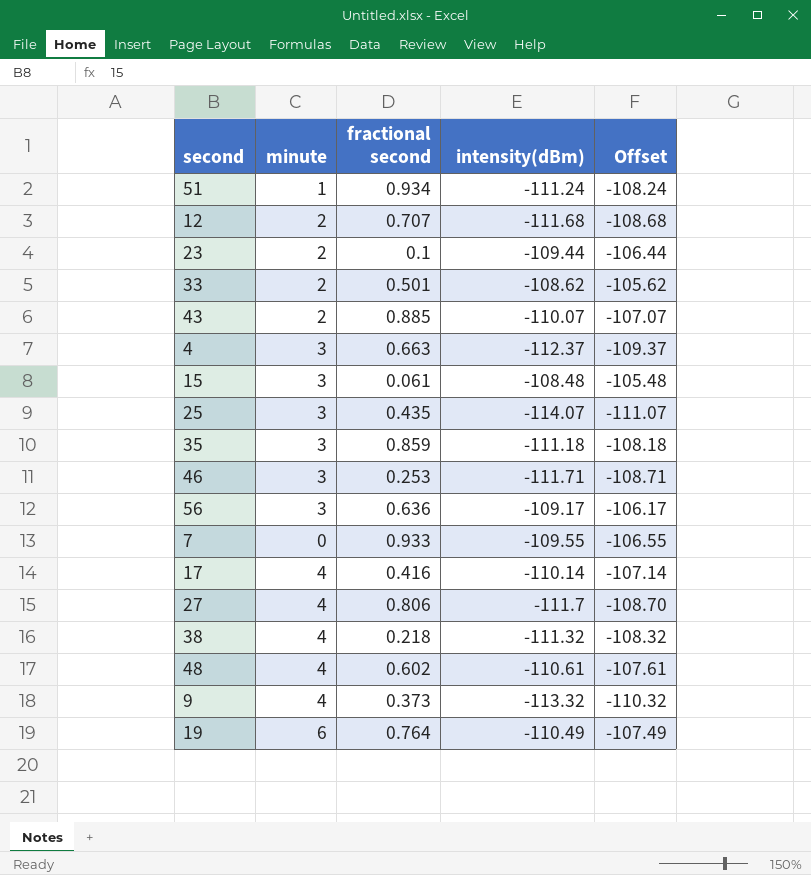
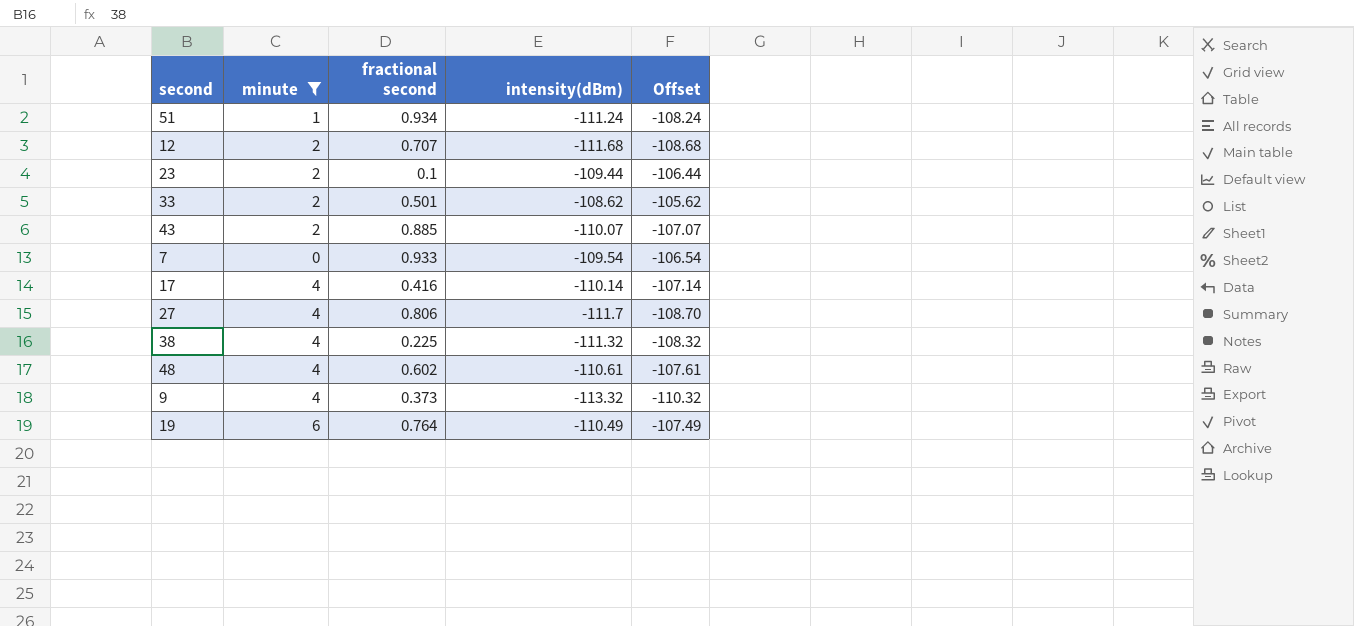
filter: none -> minute != 3
7 | intensity(dBm): -109.55 -> -109.54
7 | Offset: -106.55 -> -106.54
38 | fractional second: 0.218 -> 0.225

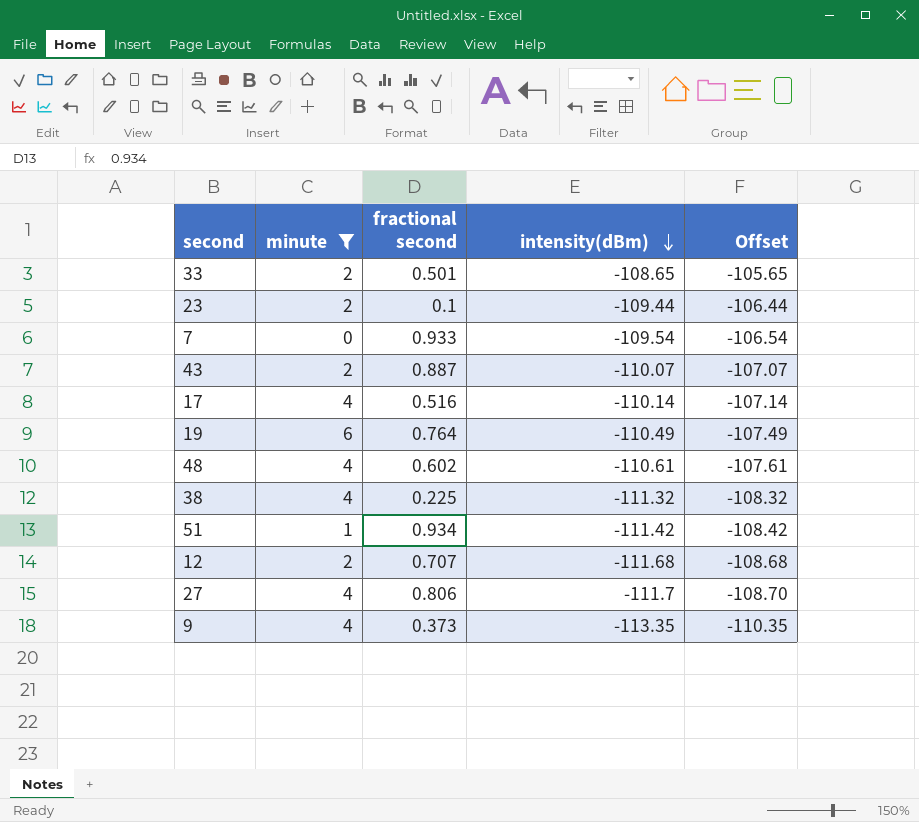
row order: none -> intensity(dBm) descending
33 | intensity(dBm): -108.62 -> -108.65
33 | Offset: -105.62 -> -105.65
43 | fractional second: 0.885 -> 0.887
17 | fractional second: 0.416 -> 0.516
51 | intensity(dBm): -111.24 -> -111.42
51 | Offset: -108.24 -> -108.42
9 | intensity(dBm): -113.32 -> -113.35
9 | Offset: -110.32 -> -110.35

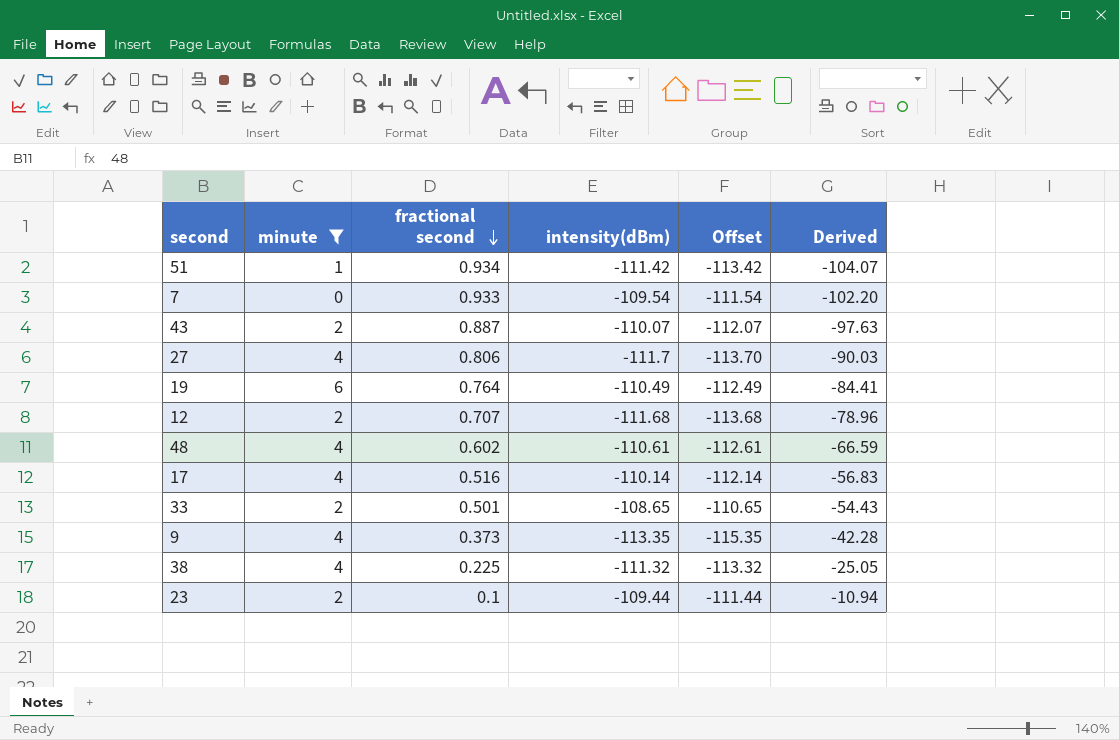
row order: intensity(dBm) descending -> fractional second descending
column Offset | formula: [intensity(dBm)] + 3 -> [intensity(dBm)] - 2
column Derived | formula: none -> [fractional second] * [intensity(dBm)]

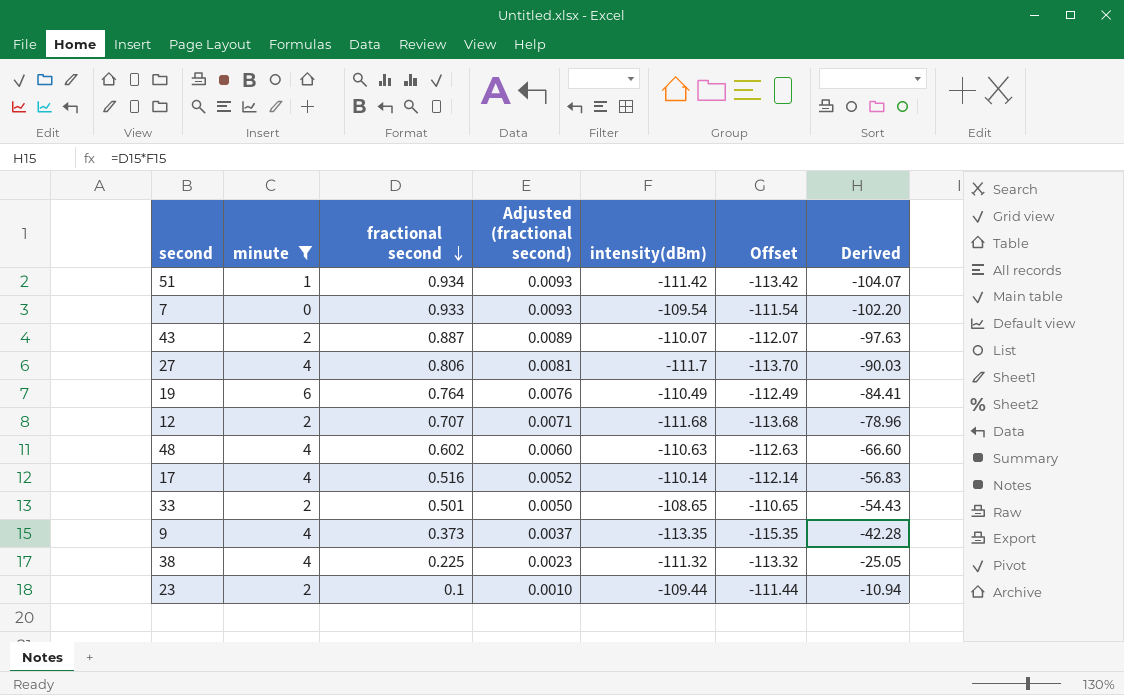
column Adjusted (fractional second) | formula: none -> [fractional second] * 0.01
48 | intensity(dBm): -110.61 -> -110.63
48 | Offset: -112.61 -> -112.63
48 | Derived: -66.59 -> -66.60

